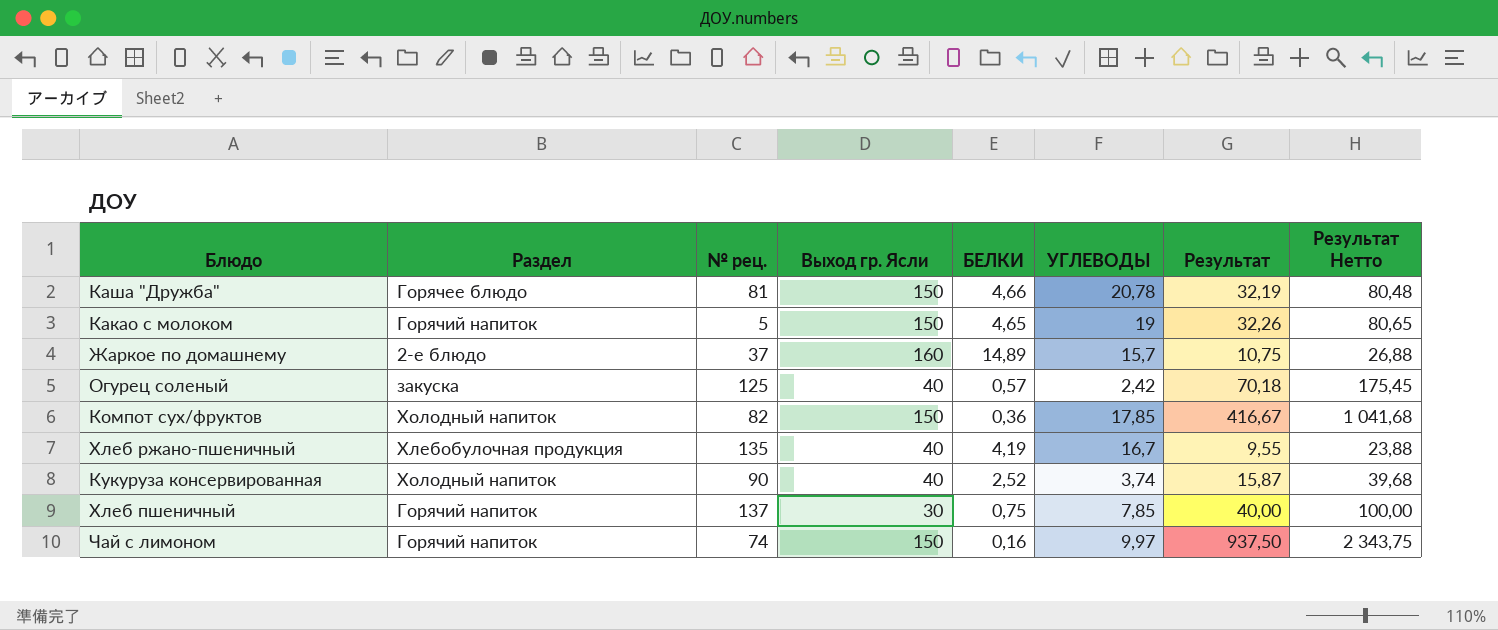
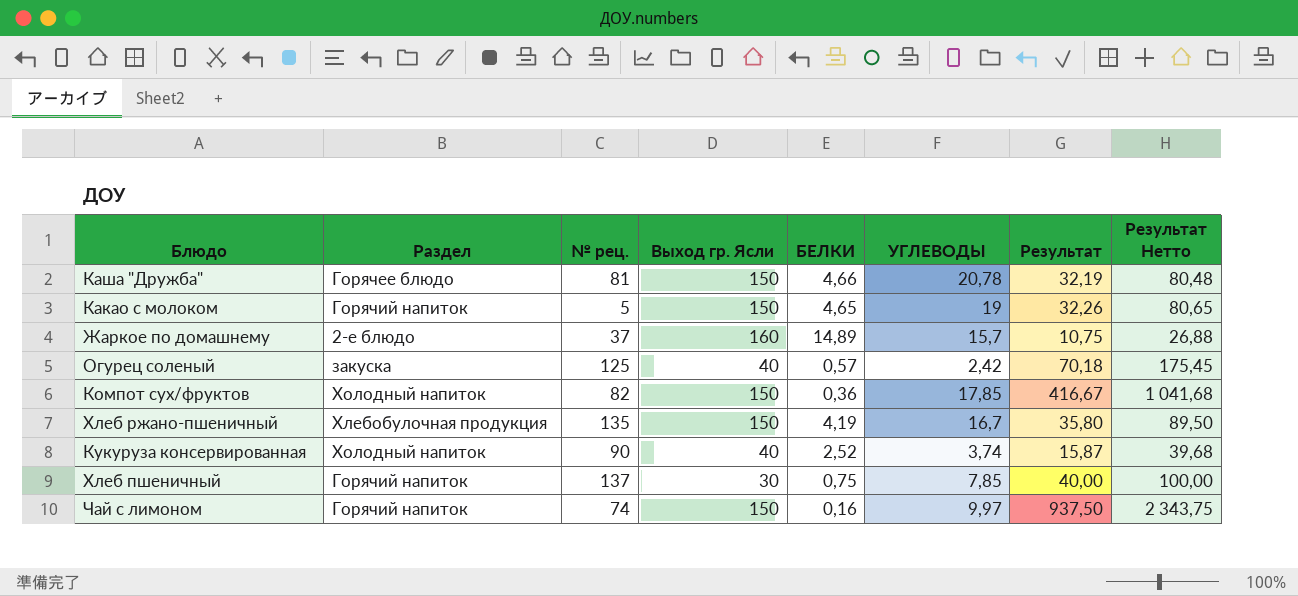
Хлеб ржано-пшеничный | Выход гр. Ясли: 40 -> 150
Хлеб ржано-пшеничный | Результат: 9,55 -> 35,80
Хлеб ржано-пшеничный | Результат Нетто: 23,88 -> 89,50

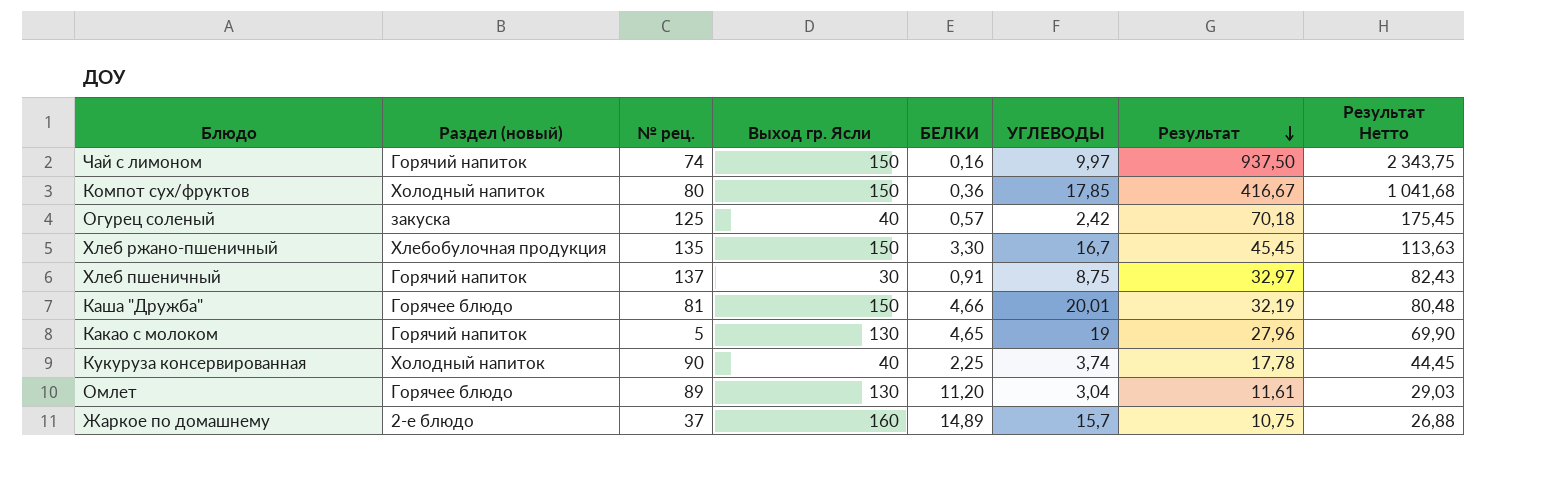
row order: none -> Результат descending
column name: Раздел -> Раздел (новый)
Компот сух/фруктов | № рец.: 82 -> 80
Хлеб ржано-пшеничный | БЕЛКИ: 4,19 -> 3,30
Хлеб ржано-пшеничный | Результат: 35,80 -> 45,45
Хлеб ржано-пшеничный | Результат Нетто: 89,50 -> 113,63
Хлеб пшеничный | БЕЛКИ: 0,75 -> 0,91
Хлеб пшеничный | УГЛЕВОДЫ: 7,85 -> 8,75
Хлеб пшеничный | Результат: 40,00 -> 32,97
Хлеб пшеничный | Результат Нетто: 100,00 -> 82,43
Каша "Дружба" | УГЛЕВОДЫ: 20,78 -> 20,01
Какао с молоком | Выход гр. Ясли: 150 -> 130
Какао с молоком | Результат: 32,26 -> 27,96
Какао с молоком | Результат Нетто: 80,65 -> 69,90
Кукуруза консервированная | БЕЛКИ: 2,52 -> 2,25
Кукуруза консервированная | Результат: 15,87 -> 17,78
Кукуруза консервированная | Результат Нетто: 39,68 -> 44,45
row Омлет: none -> Горячее блюдо | 89 | 130 | 11,20 | 3,04 | 11,61 | 29,03

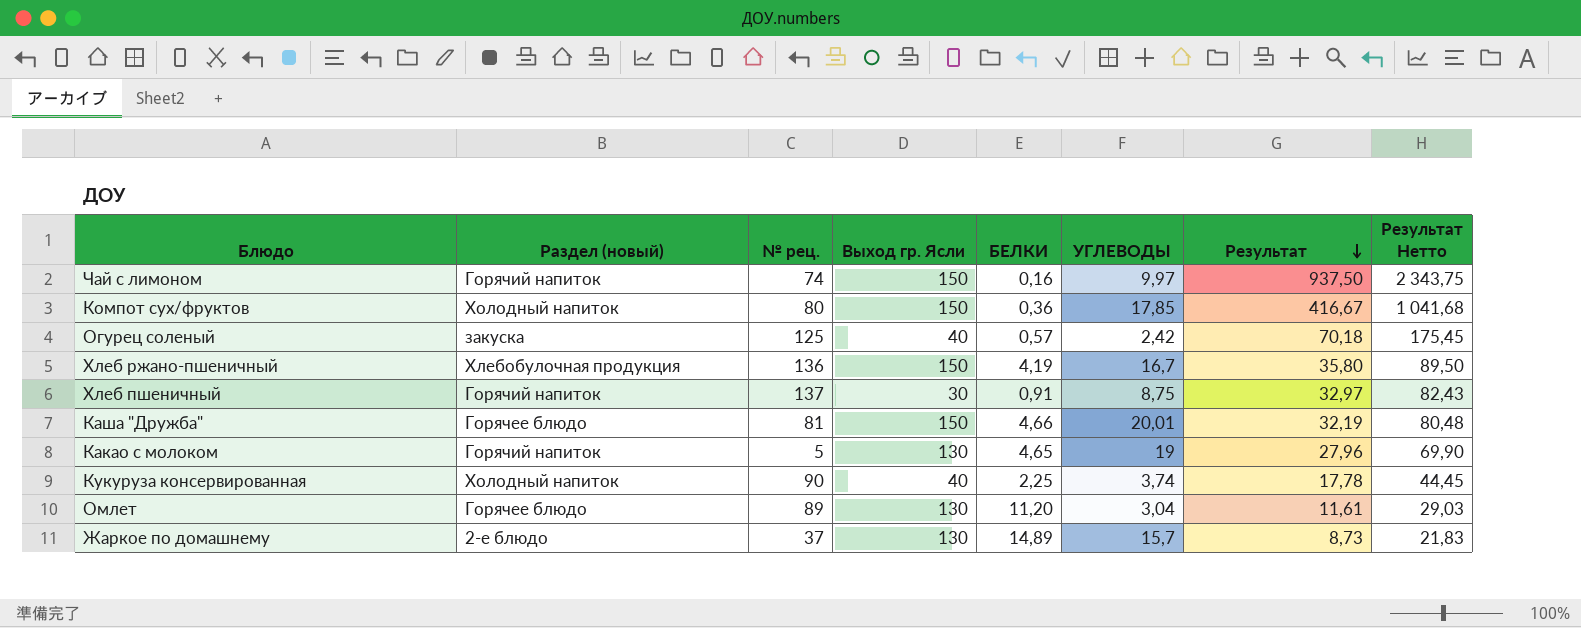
Хлеб ржано-пшеничный | № рец.: 135 -> 136
Хлеб ржано-пшеничный | БЕЛКИ: 3,30 -> 4,19
Хлеб ржано-пшеничный | Результат: 45,45 -> 35,80
Хлеб ржано-пшеничный | Результат Нетто: 113,63 -> 89,50
Жаркое по домашнему | Выход гр. Ясли: 160 -> 130
Жаркое по домашнему | Результат: 10,75 -> 8,73
Жаркое по домашнему | Результат Нетто: 26,88 -> 21,83

